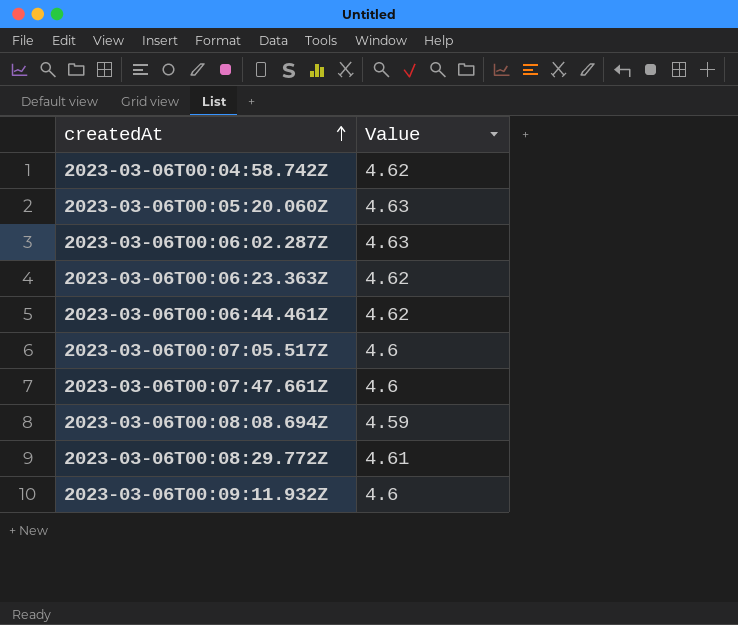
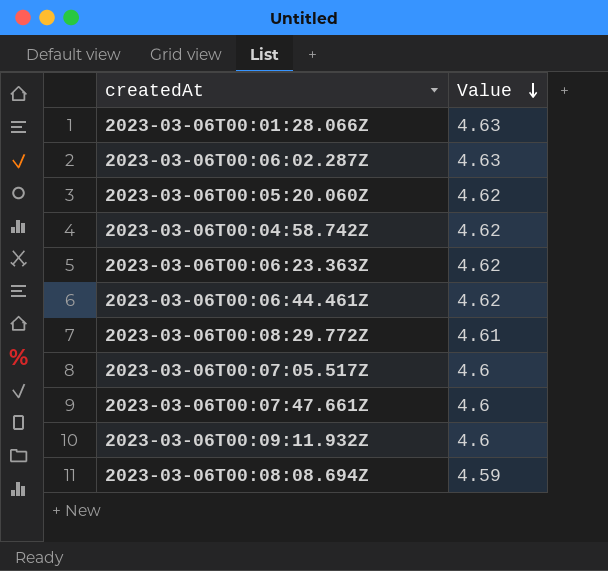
row order: createdAt ascending -> Value descending
row 2023-03-06T00:01:28.066Z: none -> 4.63
2023-03-06T00:05:20.060Z | Value: 4.63 -> 4.62

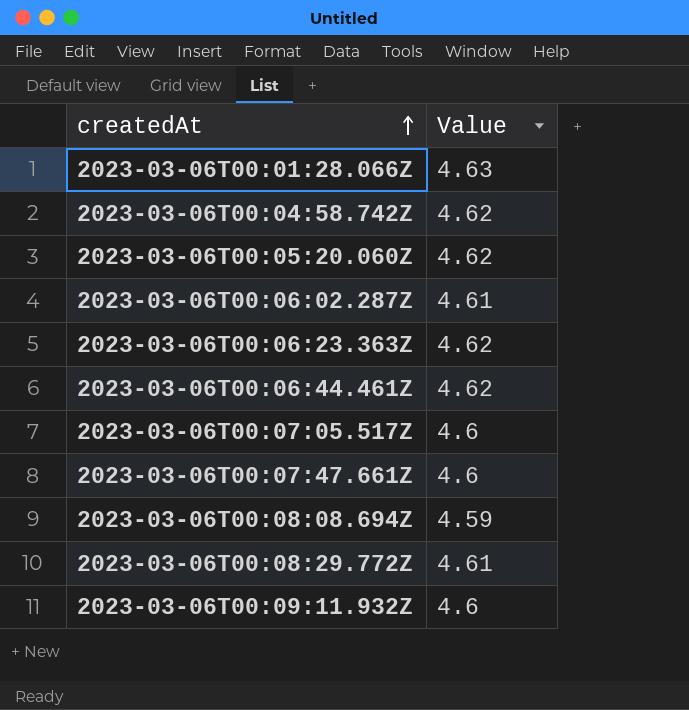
row order: Value descending -> createdAt ascending
2023-03-06T00:06:02.287Z | Value: 4.63 -> 4.61

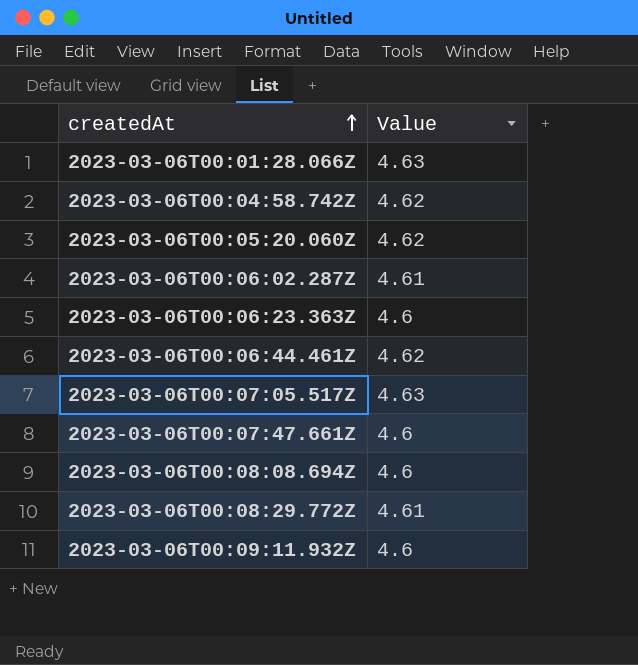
2023-03-06T00:06:23.363Z | Value: 4.62 -> 4.6
2023-03-06T00:07:05.517Z | Value: 4.6 -> 4.63
2023-03-06T00:08:08.694Z | Value: 4.59 -> 4.6

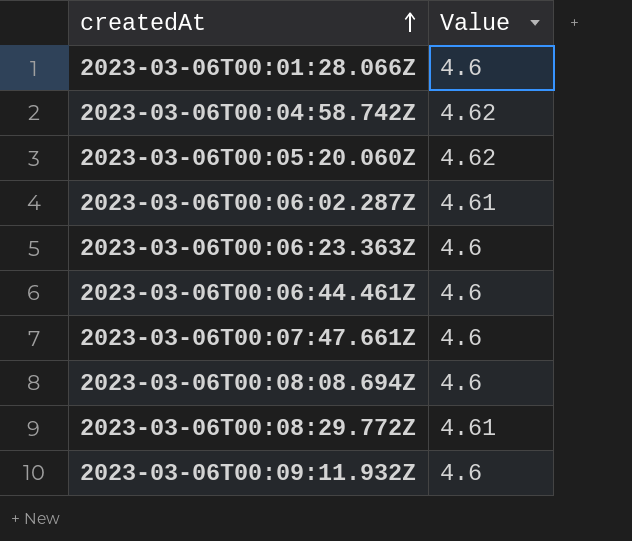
row 2023-03-06T00:07:05.517Z: 4.63 -> none
2023-03-06T00:01:28.066Z | Value: 4.63 -> 4.6
2023-03-06T00:06:44.461Z | Value: 4.62 -> 4.6

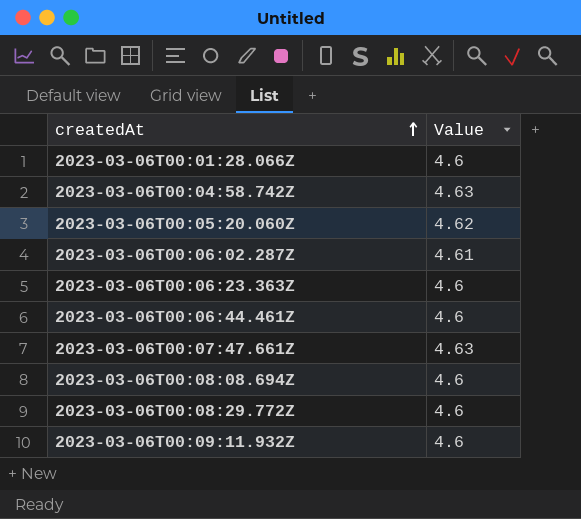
2023-03-06T00:04:58.742Z | Value: 4.62 -> 4.63
2023-03-06T00:07:47.661Z | Value: 4.6 -> 4.63
2023-03-06T00:08:29.772Z | Value: 4.61 -> 4.6

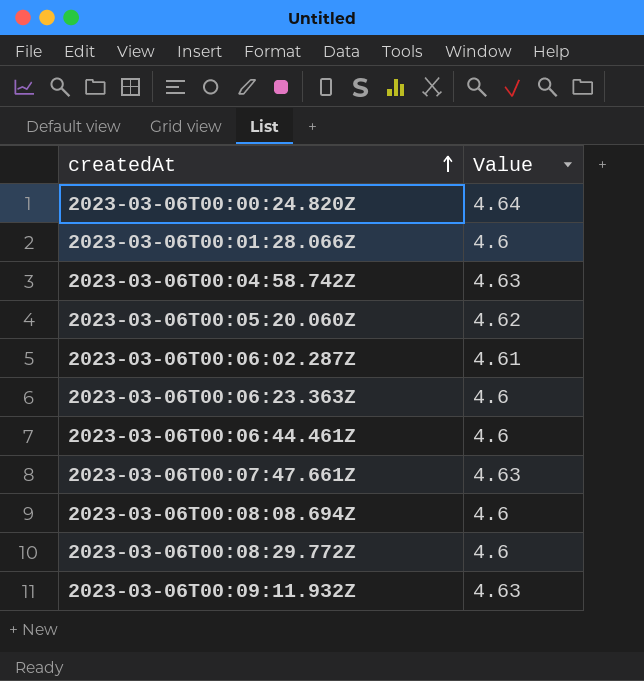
row 2023-03-06T00:00:24.820Z: none -> 4.64
2023-03-06T00:09:11.932Z | Value: 4.6 -> 4.63

